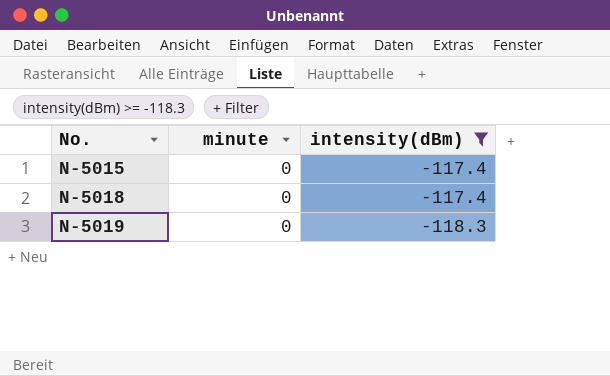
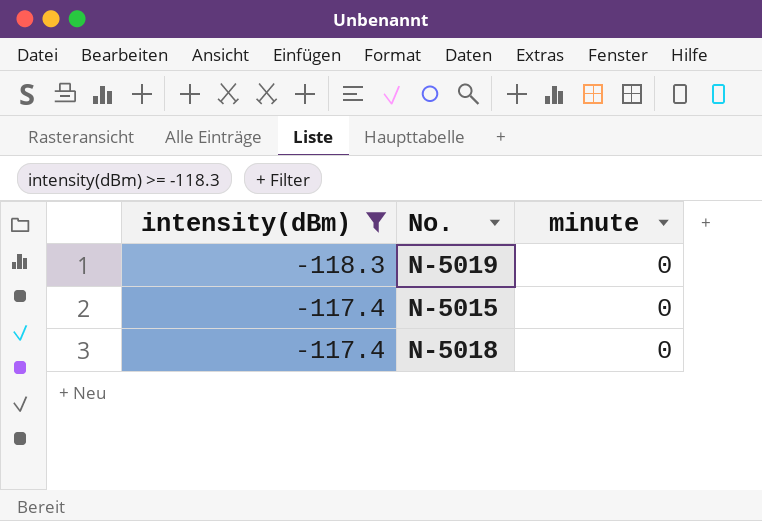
row order: No. ascending -> intensity(dBm) ascending
column intensity(dBm) | position: 3 -> 1

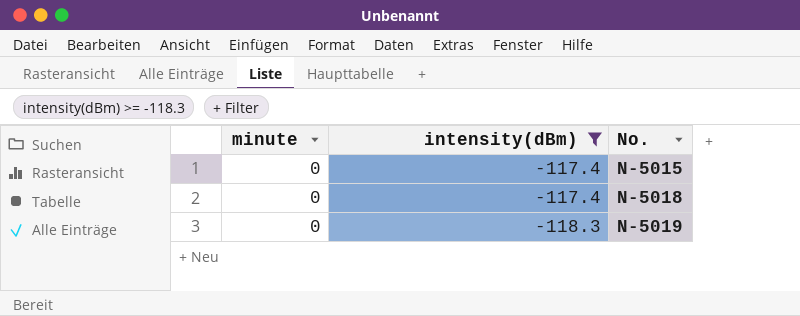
row order: intensity(dBm) ascending -> intensity(dBm) descending
column minute | position: 3 -> 1

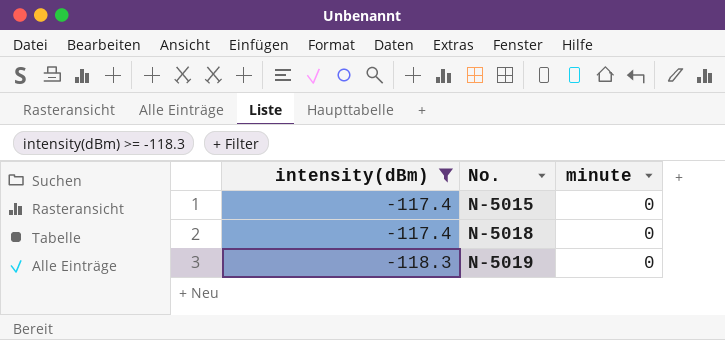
column minute | position: 1 -> 3

